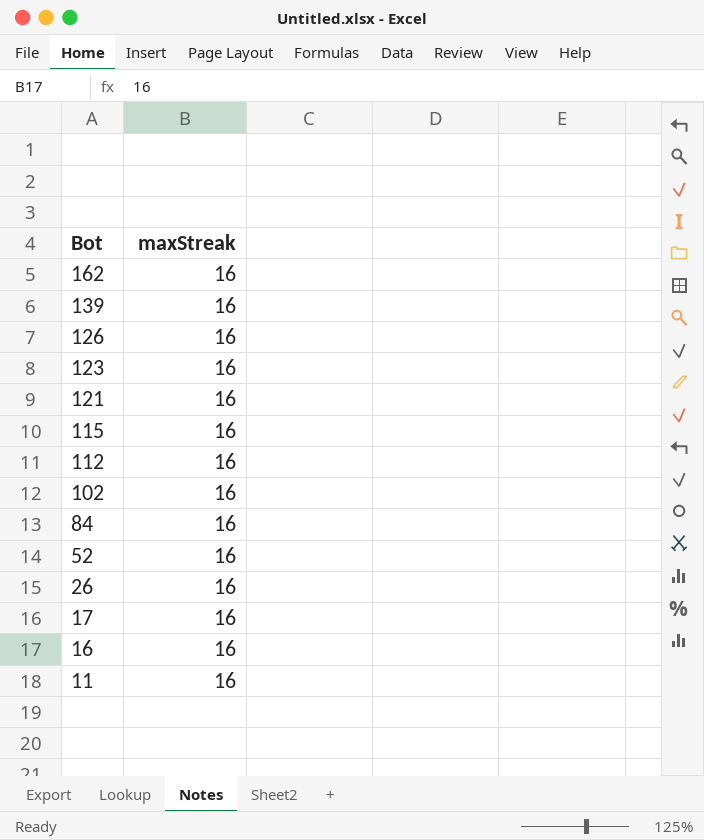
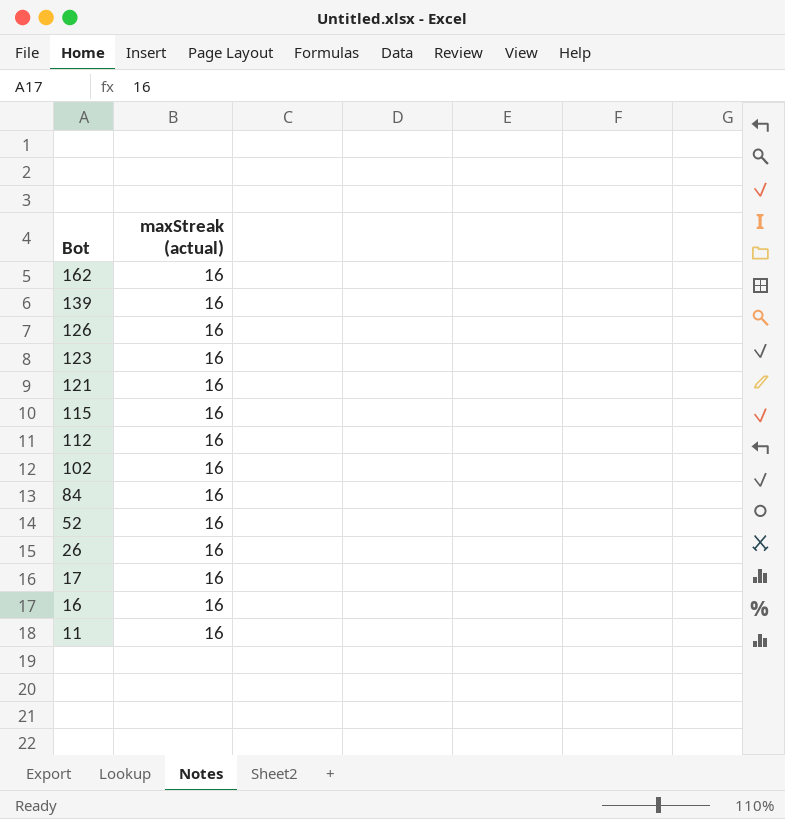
column name: maxStreak -> maxStreak (actual)

